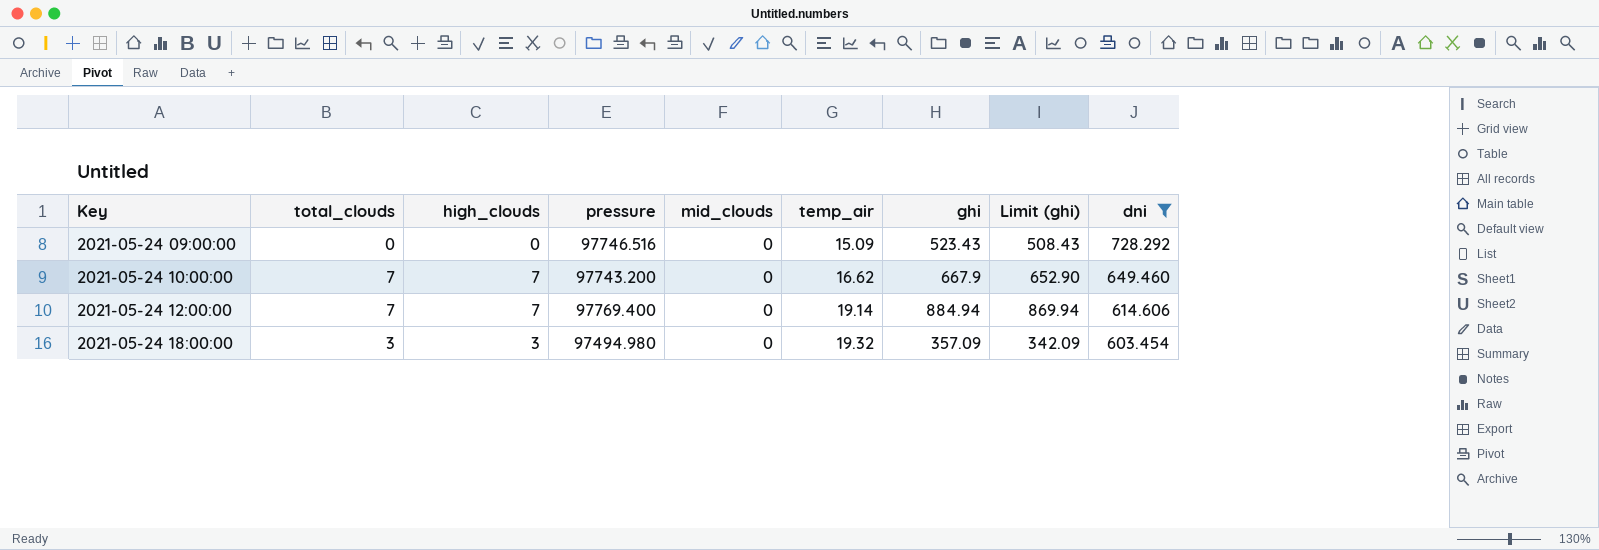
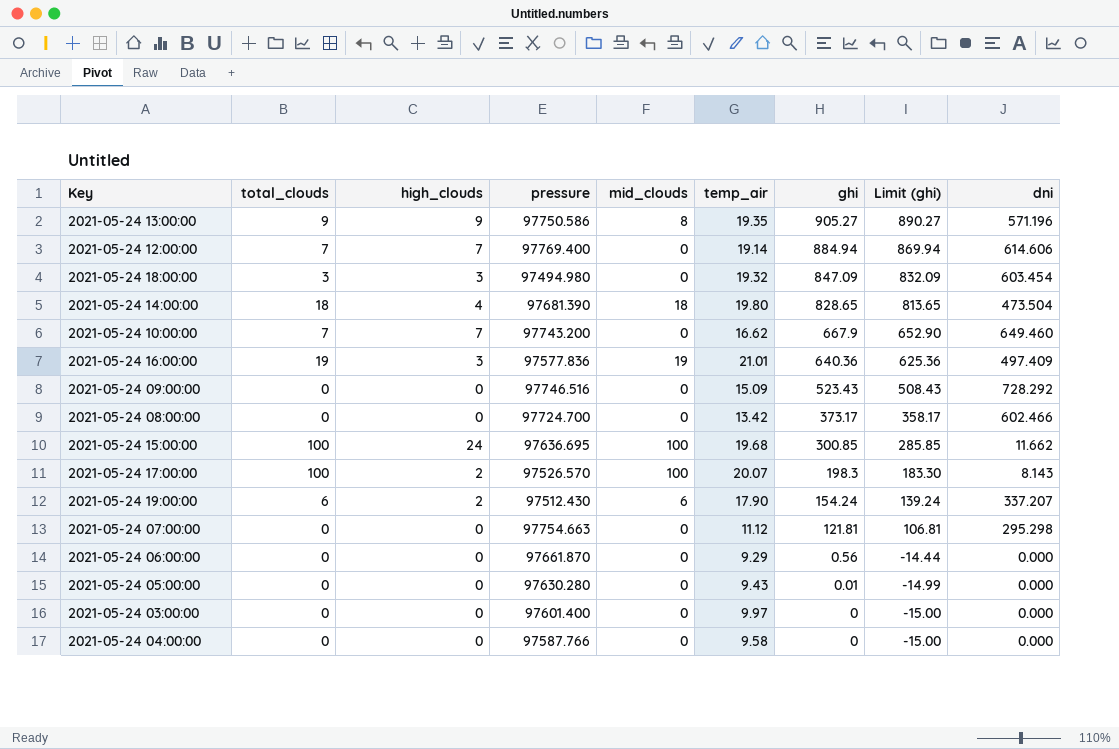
filter: dni >= 603.454 -> none
row order: Key ascending -> ghi descending
2021-05-24 18:00:00 | ghi: 357.09 -> 847.09
2021-05-24 18:00:00 | Limit (ghi): 342.09 -> 832.09

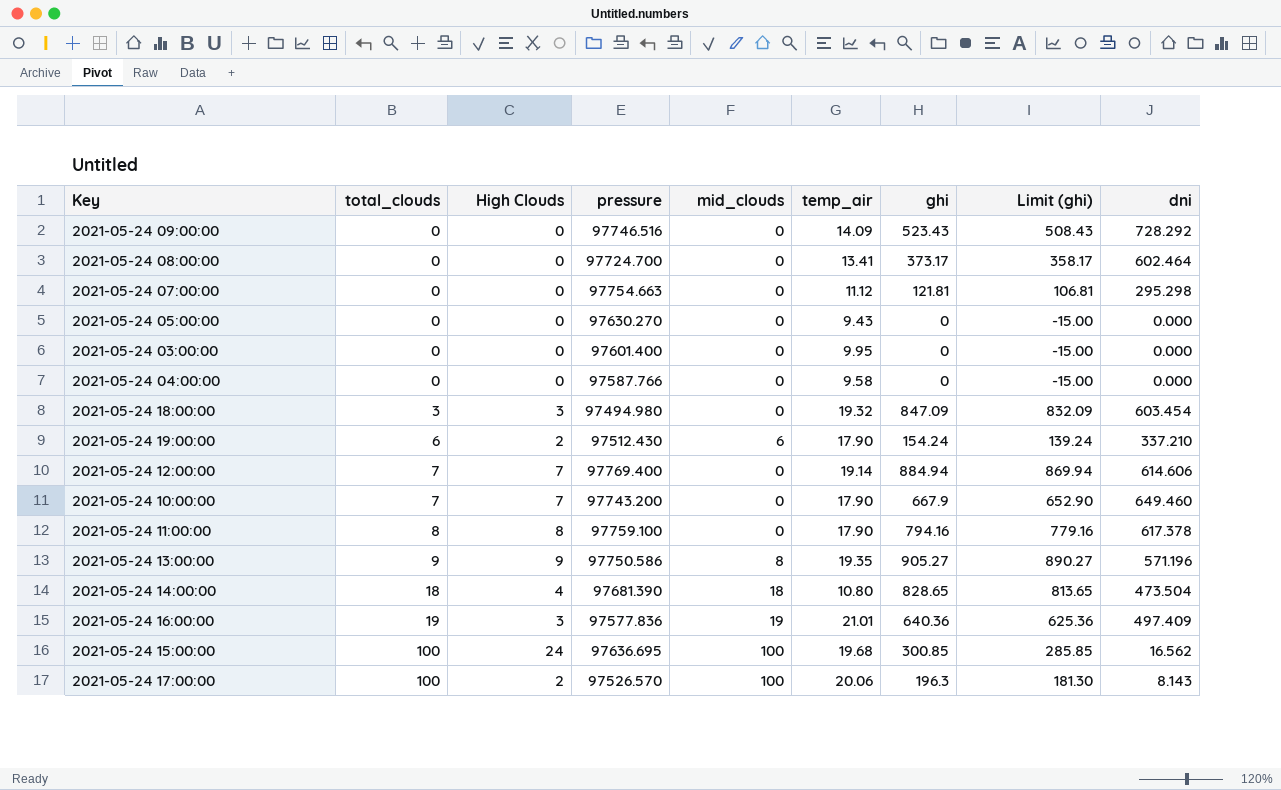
row order: ghi descending -> total_clouds ascending
column name: high_clouds -> High Clouds
row 2021-05-24 06:00:00: 0 | 0 | 97661.870 | 0 | 9.29 | 0.56 | -14.44 | 0.000 -> none
2021-05-24 09:00:00 | temp_air: 15.09 -> 14.09
2021-05-24 08:00:00 | temp_air: 13.42 -> 13.41
2021-05-24 08:00:00 | dni: 602.466 -> 602.464
2021-05-24 05:00:00 | pressure: 97630.280 -> 97630.270
2021-05-24 05:00:00 | ghi: 0.01 -> 0
2021-05-24 05:00:00 | Limit (ghi): -14.99 -> -15.00
2021-05-24 03:00:00 | temp_air: 9.97 -> 9.95
2021-05-24 19:00:00 | dni: 337.207 -> 337.210
2021-05-24 10:00:00 | temp_air: 16.62 -> 17.90
row 2021-05-24 11:00:00: none -> 8 | 8 | 97759.100 | 0 | 17.90 | 794.16 | 779.16 | 617.378
2021-05-24 14:00:00 | temp_air: 19.80 -> 10.80
2021-05-24 15:00:00 | dni: 11.662 -> 16.562
2021-05-24 17:00:00 | temp_air: 20.07 -> 20.06
2021-05-24 17:00:00 | ghi: 198.3 -> 196.3
2021-05-24 17:00:00 | Limit (ghi): 183.30 -> 181.30

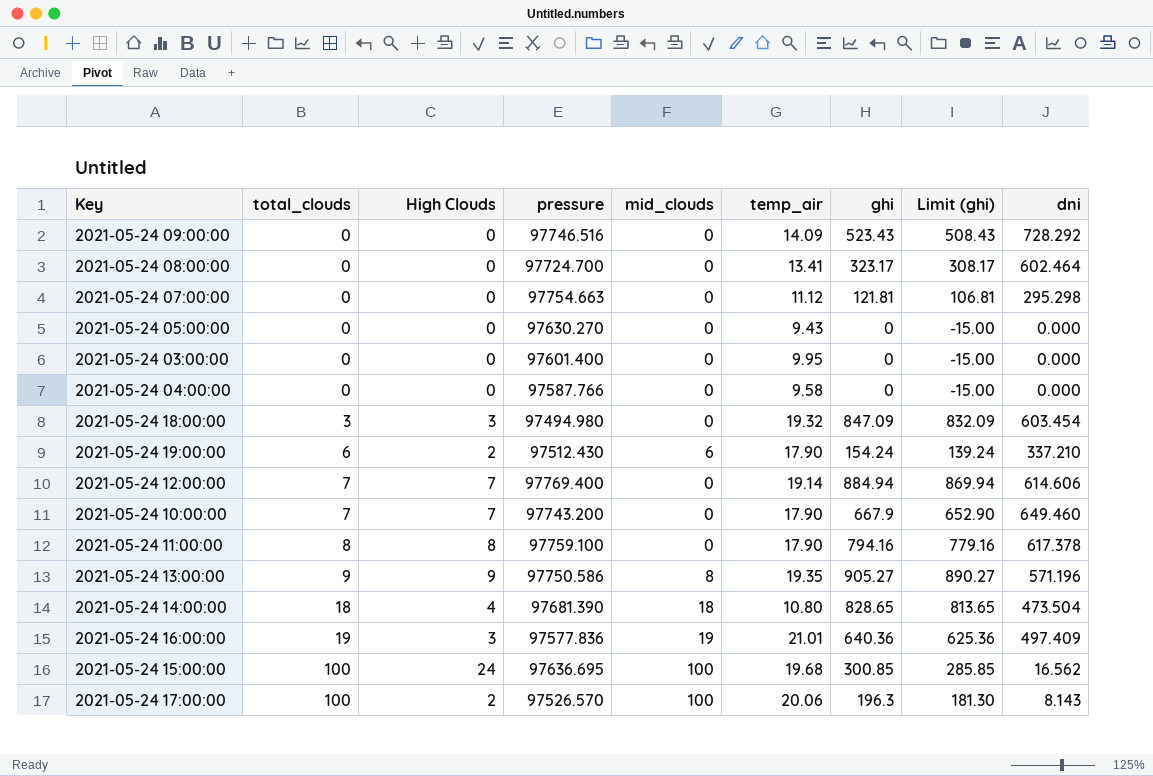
2021-05-24 08:00:00 | ghi: 373.17 -> 323.17
2021-05-24 08:00:00 | Limit (ghi): 358.17 -> 308.17

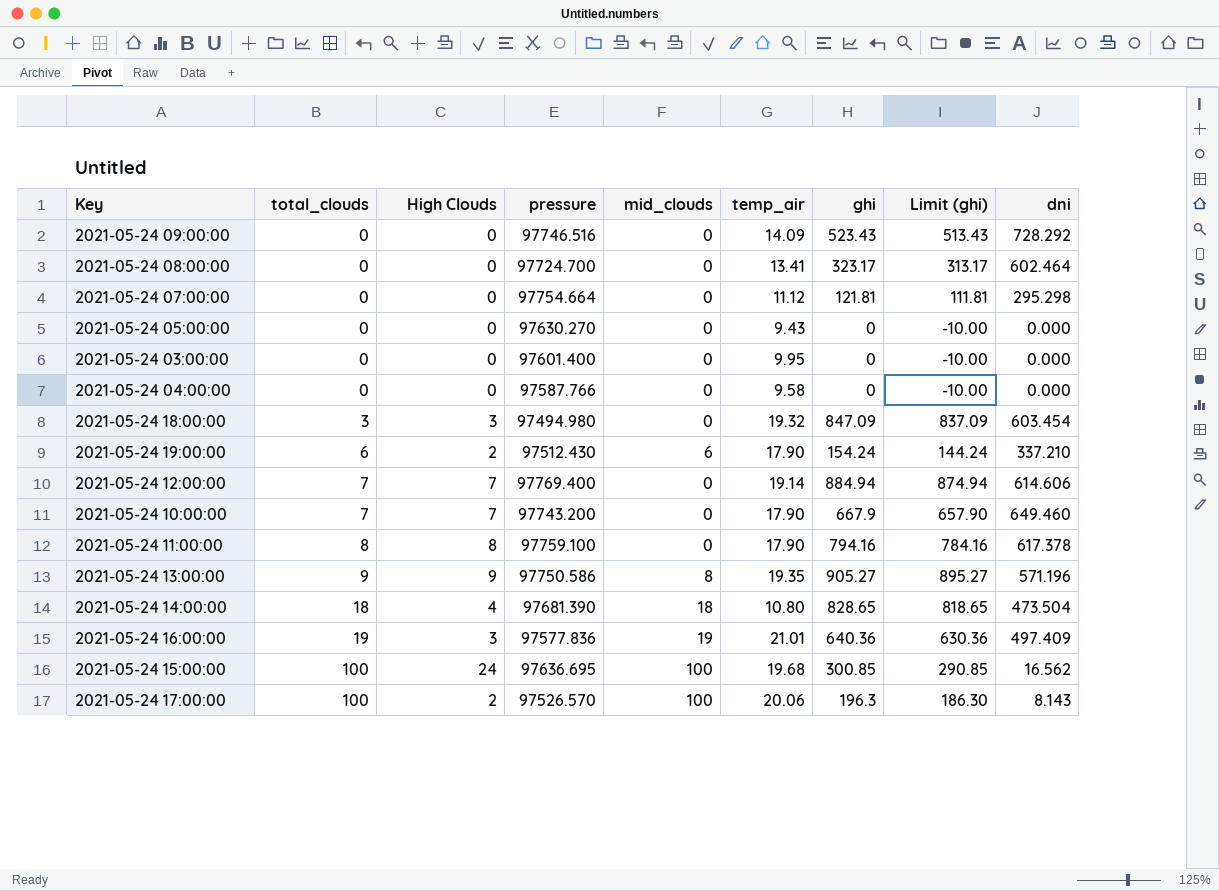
column Limit (ghi) | formula: [ghi] - 15 -> [ghi] - 10
2021-05-24 07:00:00 | pressure: 97754.663 -> 97754.664

